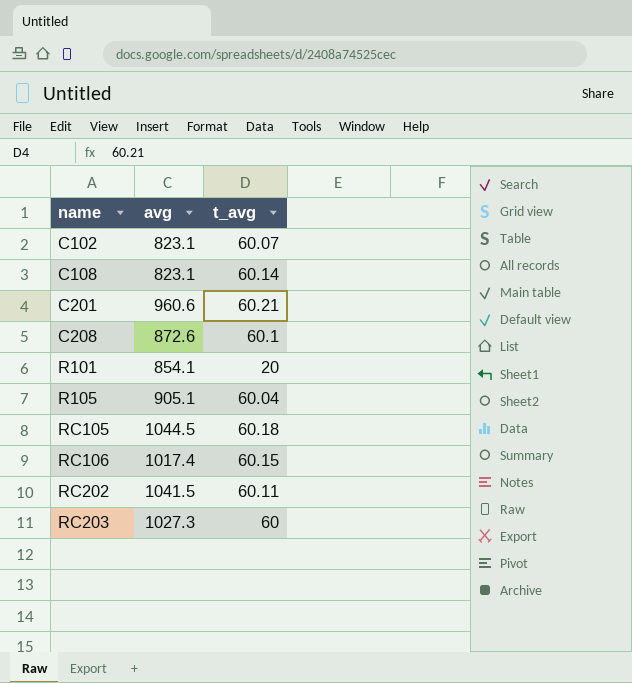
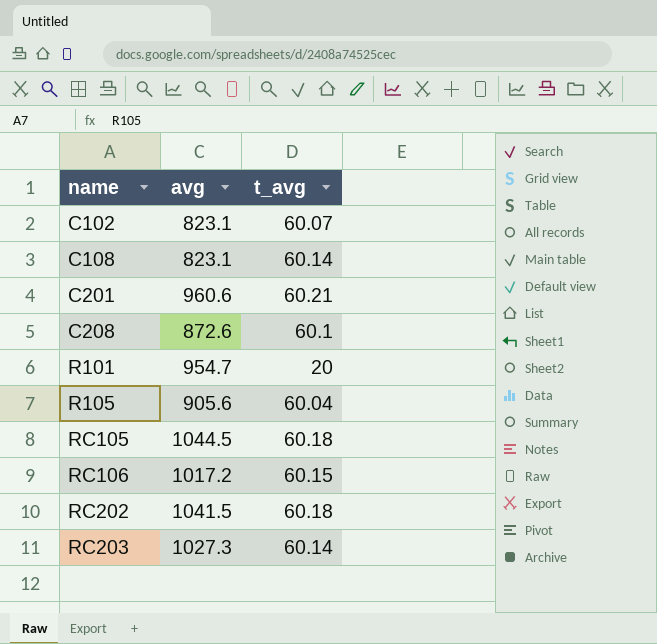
R101 | avg: 854.1 -> 954.7
R105 | avg: 905.1 -> 905.6
RC106 | avg: 1017.4 -> 1017.2
RC202 | t_avg: 60.11 -> 60.18
RC203 | t_avg: 60 -> 60.14

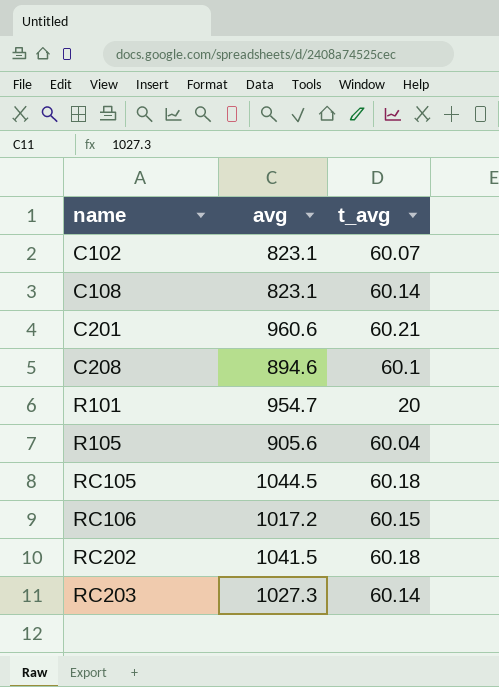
C208 | avg: 872.6 -> 894.6

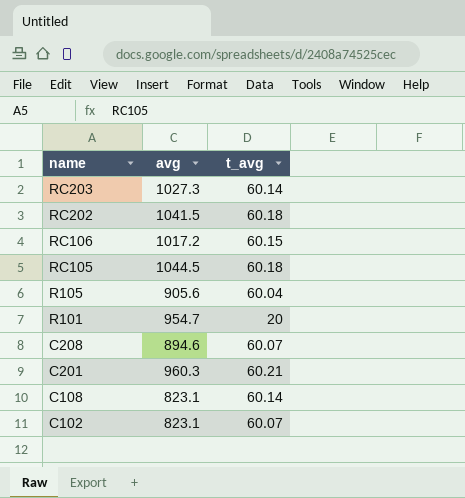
row order: name ascending -> name descending
C208 | t_avg: 60.1 -> 60.07
C201 | avg: 960.6 -> 960.3

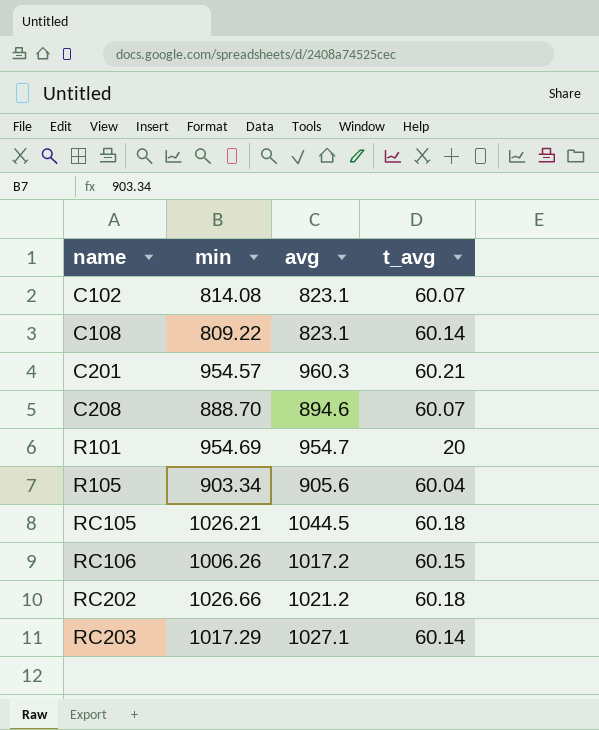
row order: name descending -> name ascending
column min | position: none -> 2
RC202 | avg: 1041.5 -> 1021.2
RC203 | avg: 1027.3 -> 1027.1

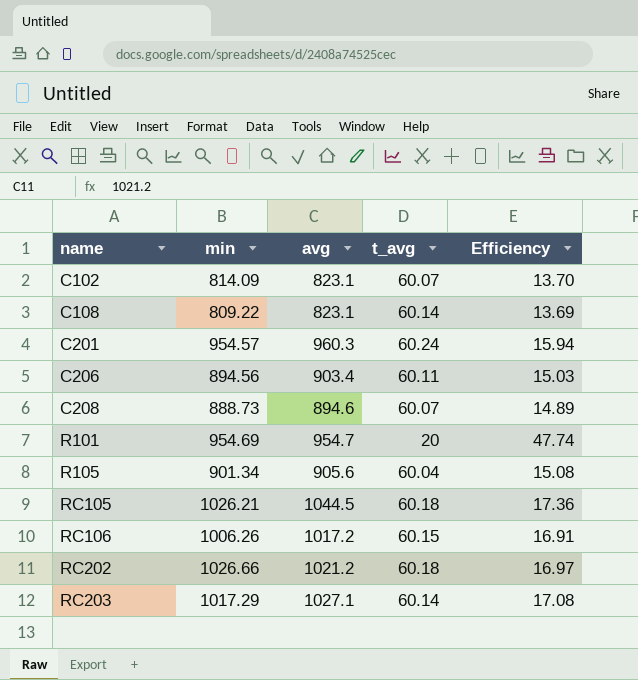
column Efficiency | formula: none -> [avg] / [t_avg]
C102 | min: 814.08 -> 814.09
C201 | t_avg: 60.21 -> 60.24
row C206: none -> 894.56 | 903.4 | 60.11 | 15.03
C208 | min: 888.70 -> 888.73
R105 | min: 903.34 -> 901.34

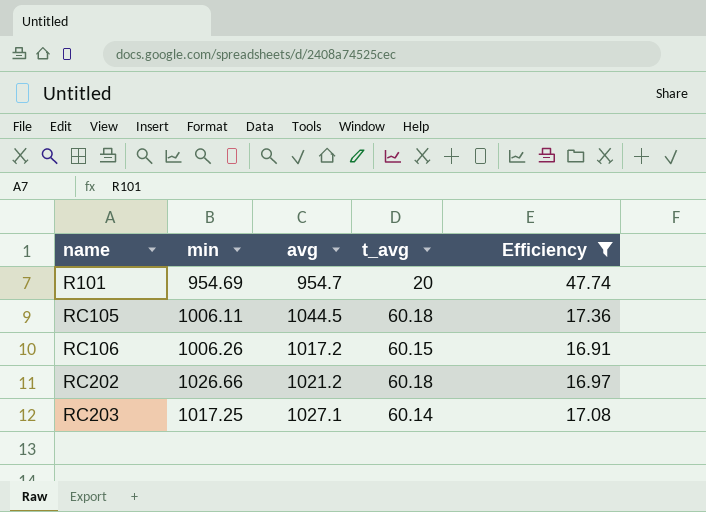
filter: none -> Efficiency >= 16.91
RC105 | min: 1026.21 -> 1006.11
RC203 | min: 1017.29 -> 1017.25

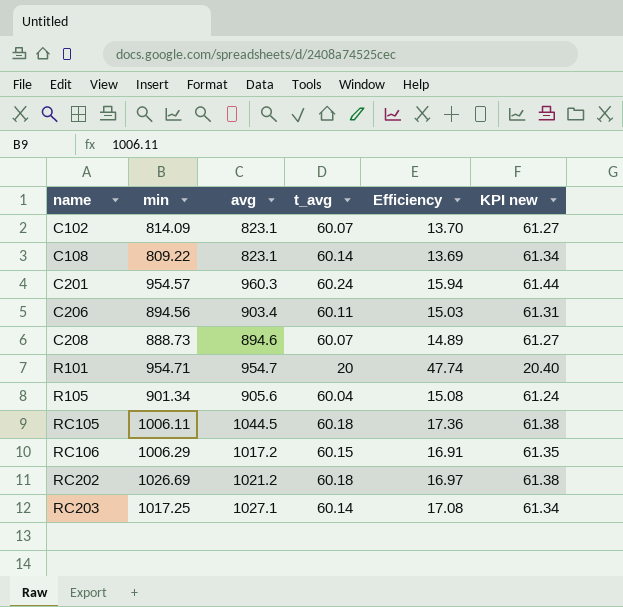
filter: Efficiency >= 16.91 -> none
column KPI new | formula: none -> [t_avg] * 1.02
R101 | min: 954.69 -> 954.71
RC106 | min: 1006.26 -> 1006.29
RC202 | min: 1026.66 -> 1026.69

